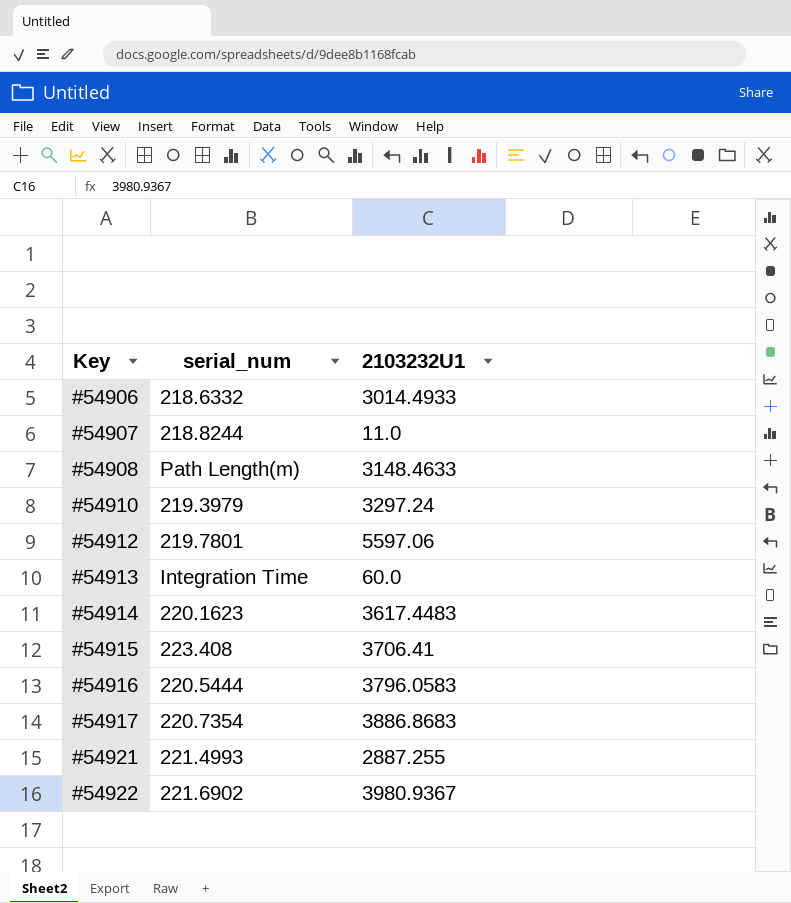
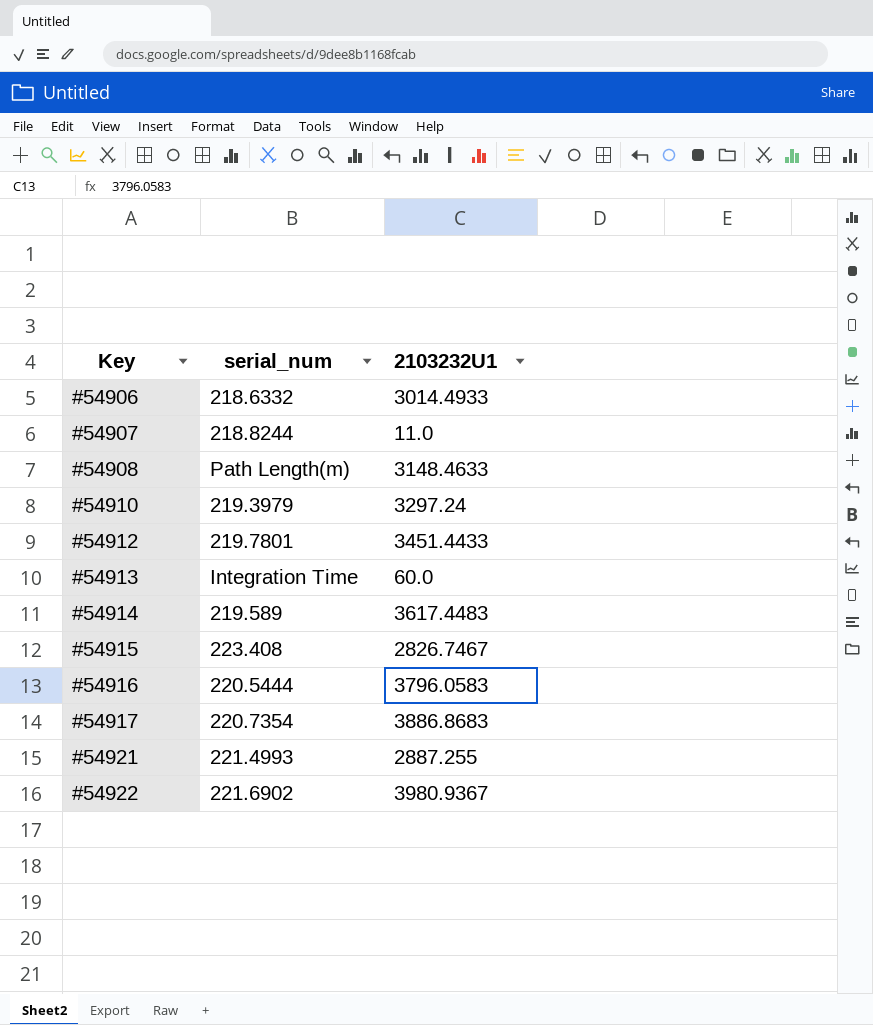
#54912 | 2103232U1: 5597.06 -> 3451.4433
#54914 | serial_num: 220.1623 -> 219.589
#54915 | 2103232U1: 3706.41 -> 2826.7467

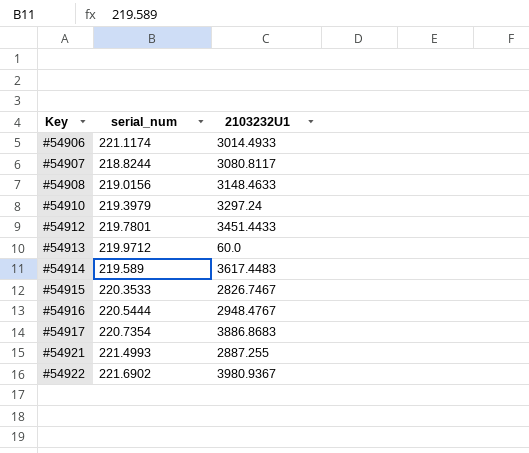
#54906 | serial_num: 218.6332 -> 221.1174
#54907 | 2103232U1: 11.0 -> 3080.8117
#54908 | serial_num: Path Length(m) -> 219.0156
#54913 | serial_num: Integration Time -> 219.9712
#54915 | serial_num: 223.408 -> 220.3533
#54916 | 2103232U1: 3796.0583 -> 2948.4767

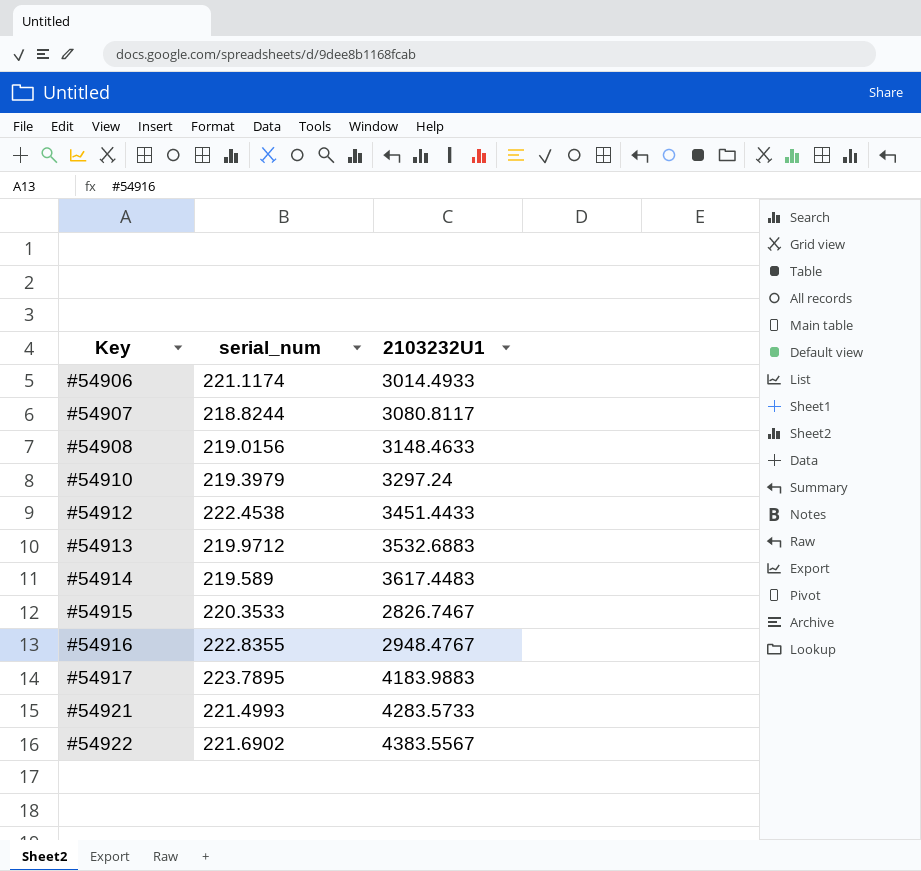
#54912 | serial_num: 219.7801 -> 222.4538
#54913 | 2103232U1: 60.0 -> 3532.6883
#54916 | serial_num: 220.5444 -> 222.8355
#54917 | serial_num: 220.7354 -> 223.7895
#54917 | 2103232U1: 3886.8683 -> 4183.9883
#54921 | 2103232U1: 2887.255 -> 4283.5733
#54922 | 2103232U1: 3980.9367 -> 4383.5567

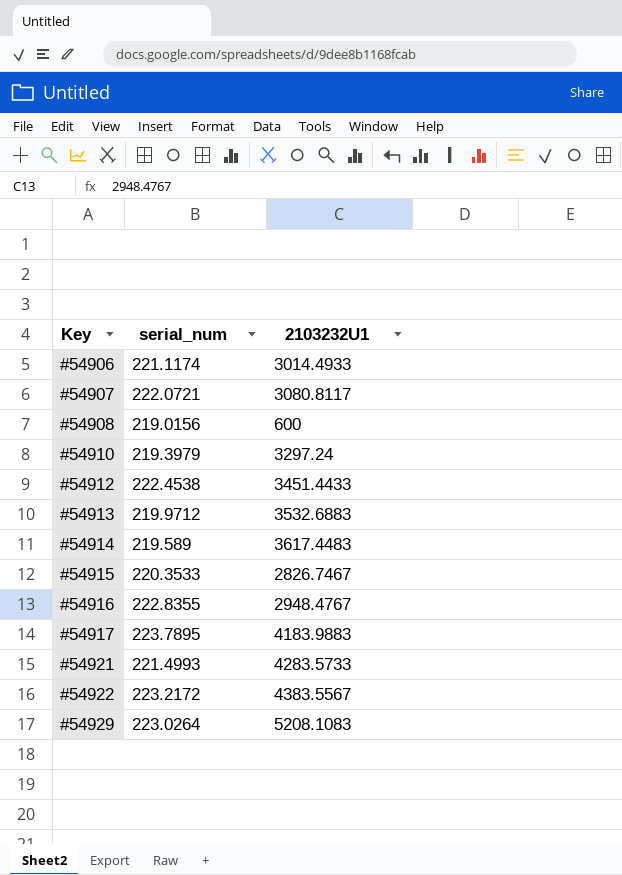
#54907 | serial_num: 218.8244 -> 222.0721
#54908 | 2103232U1: 3148.4633 -> 600
#54922 | serial_num: 221.6902 -> 223.2172
row #54929: none -> 223.0264 | 5208.1083

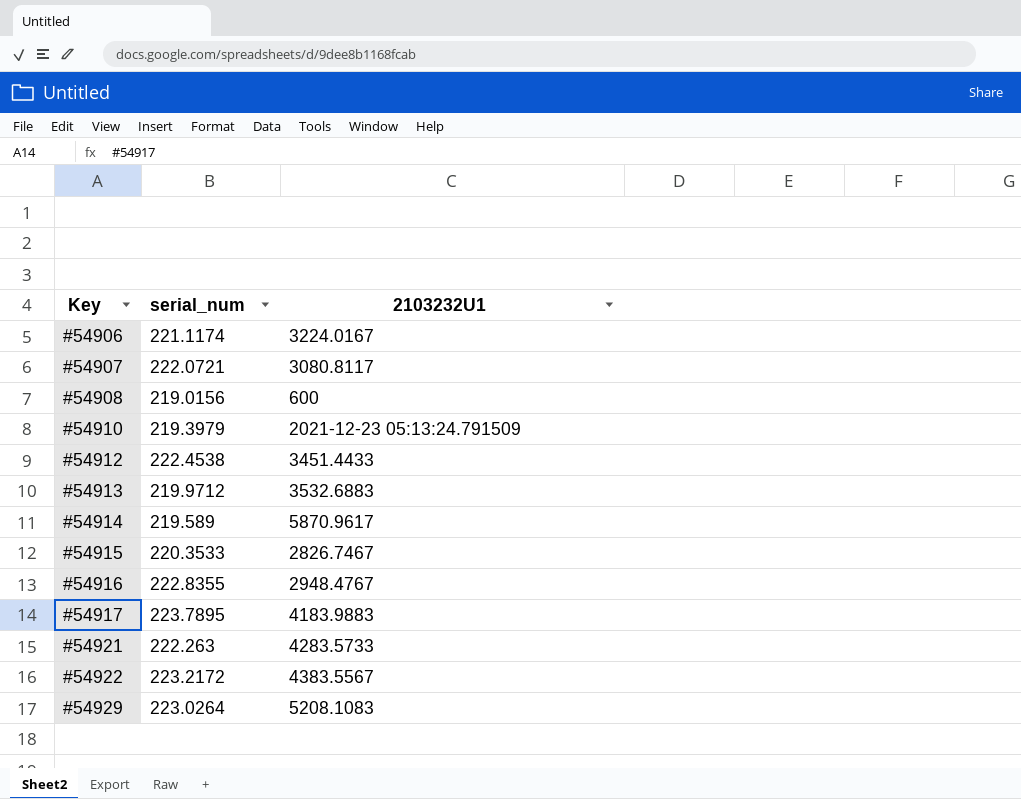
#54906 | 2103232U1: 3014.4933 -> 3224.0167
#54910 | 2103232U1: 3297.24 -> 2021-12-23 05:13:24.791509
#54914 | 2103232U1: 3617.4483 -> 5870.9617
#54921 | serial_num: 221.4993 -> 222.263

